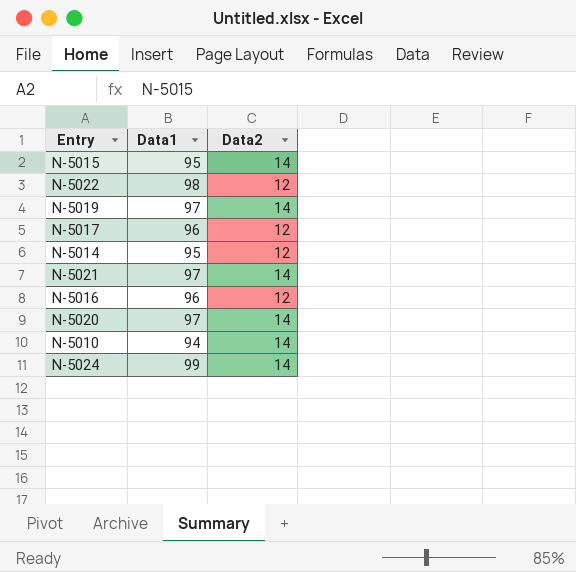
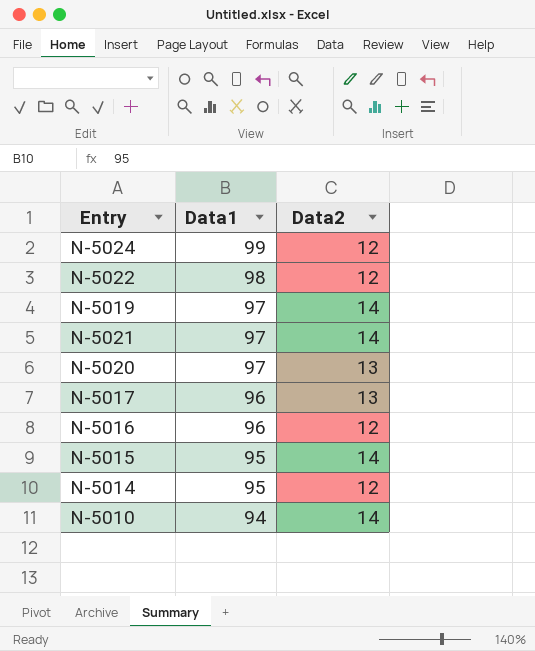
row order: none -> Data1 descending
N-5024 | Data2: 14 -> 12
N-5020 | Data2: 14 -> 13
N-5017 | Data2: 12 -> 13

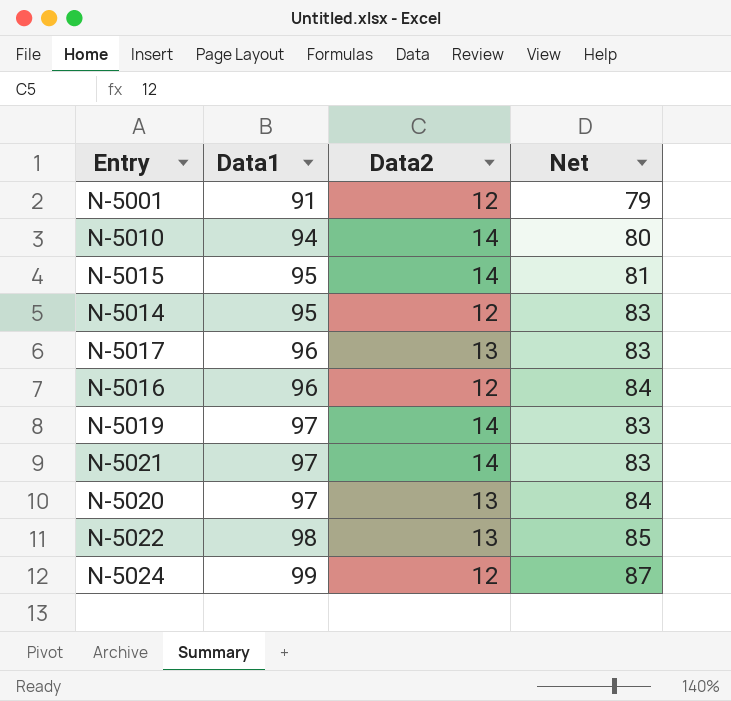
row order: Data1 descending -> Data1 ascending
column Net | formula: none -> [Data1] - [Data2]
row N-5001: none -> 91 | 12 | 79
N-5022 | Data2: 12 -> 13

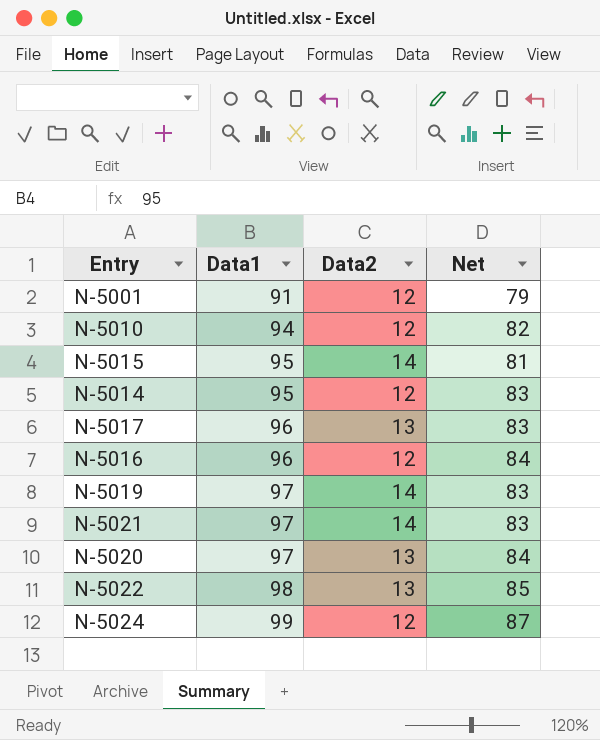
N-5010 | Data2: 14 -> 12
N-5010 | Net: 80 -> 82

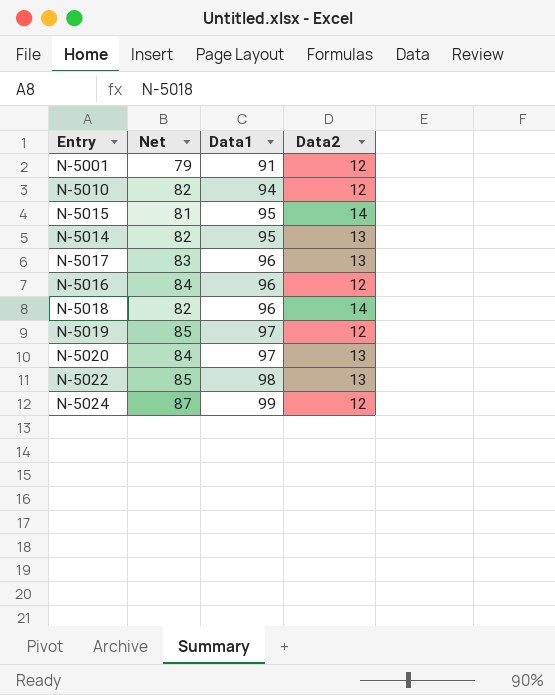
column Net | position: 4 -> 2
row N-5021: 97 | 14 | 83 -> none
N-5014 | Net: 83 -> 82
N-5014 | Data2: 12 -> 13
row N-5018: none -> 82 | 96 | 14
N-5019 | Net: 83 -> 85
N-5019 | Data2: 14 -> 12

